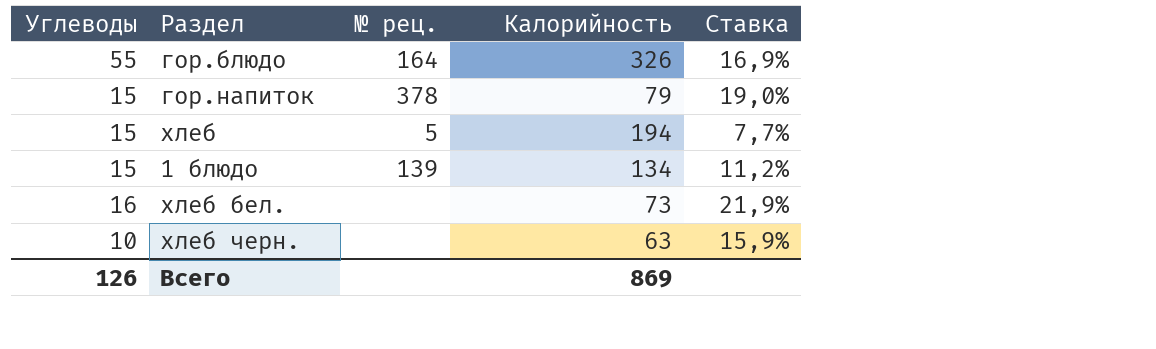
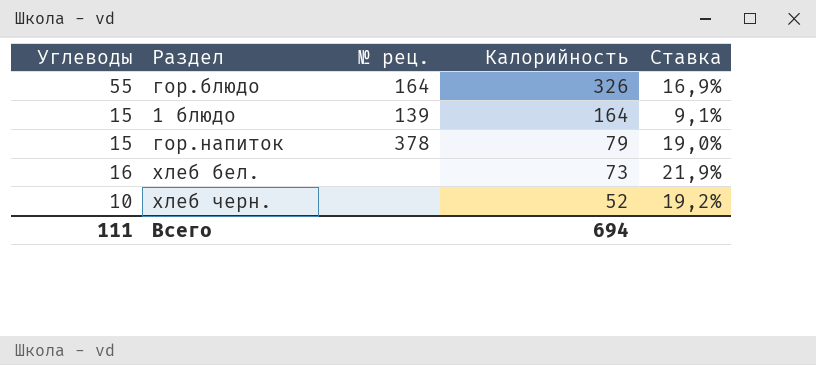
row order: none -> Калорийность descending
row хлеб: 15 | 5 | 194 | 7,7% -> none
1 блюдо | Калорийность: 134 -> 164
1 блюдо | Ставка: 11,2% -> 9,1%
хлеб черн. | Калорийность: 63 -> 52
хлеб черн. | Ставка: 15,9% -> 19,2%
Всего | Углеводы: 126 -> 111
Всего | Калорийность: 869 -> 694

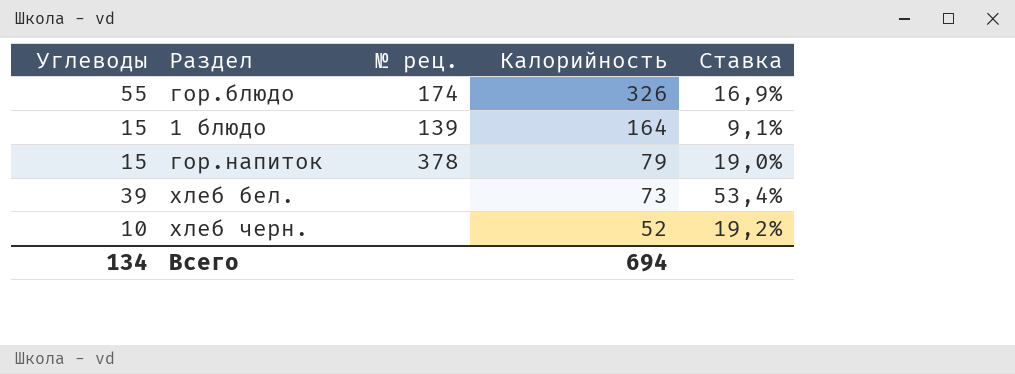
гор.блюдо | № рец.: 164 -> 174
хлеб бел. | Углеводы: 16 -> 39
хлеб бел. | Ставка: 21,9% -> 53,4%
Всего | Углеводы: 111 -> 134

